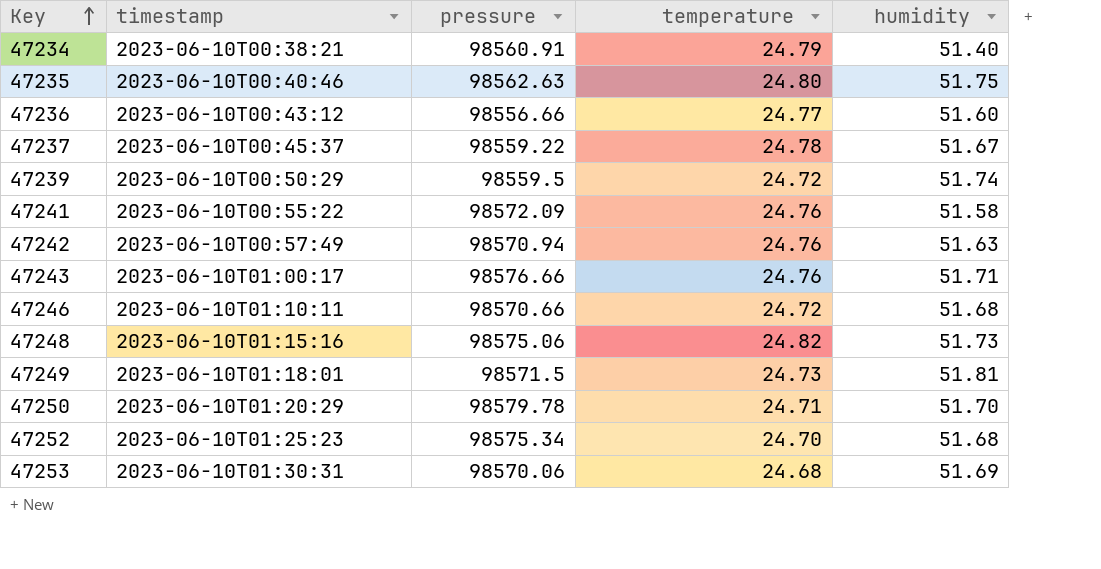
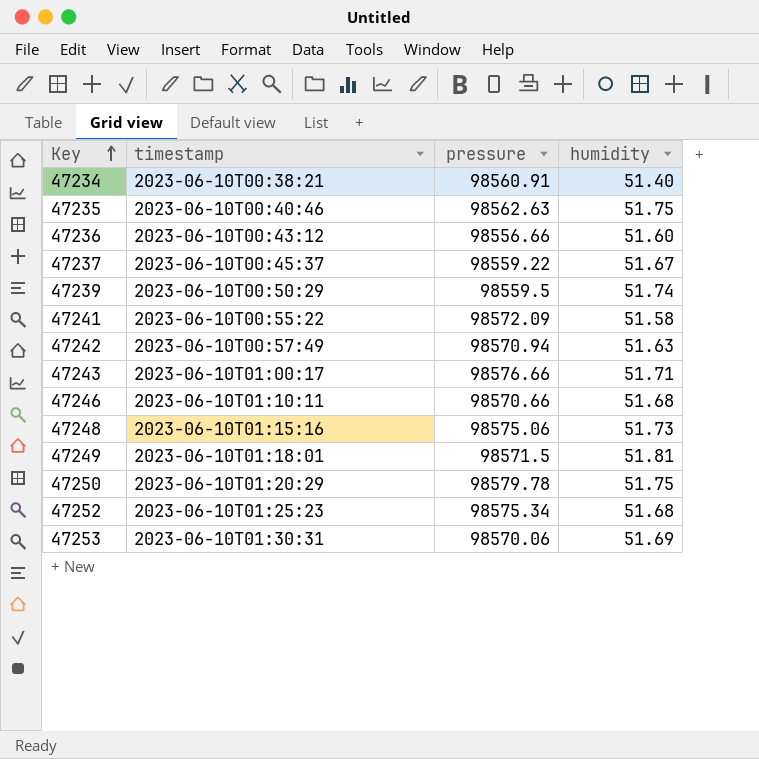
column temperature | position: 4 -> none
47250 | humidity: 51.70 -> 51.75

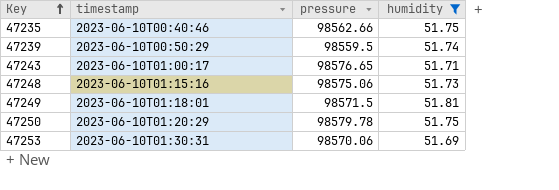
filter: none -> humidity >= 51.69
47235 | pressure: 98562.63 -> 98562.66
47243 | pressure: 98576.66 -> 98576.65

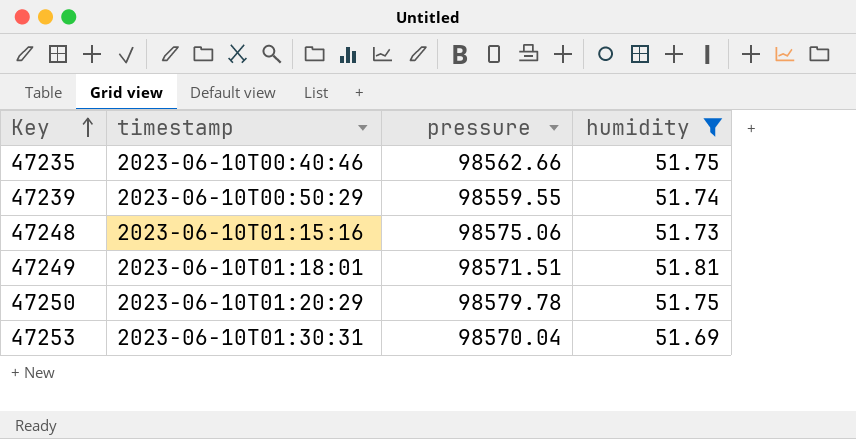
row 47243: 2023-06-10T01:00:17 | 98576.65 | 51.71 -> none
47239 | pressure: 98559.5 -> 98559.55
47249 | pressure: 98571.5 -> 98571.51
47253 | pressure: 98570.06 -> 98570.04

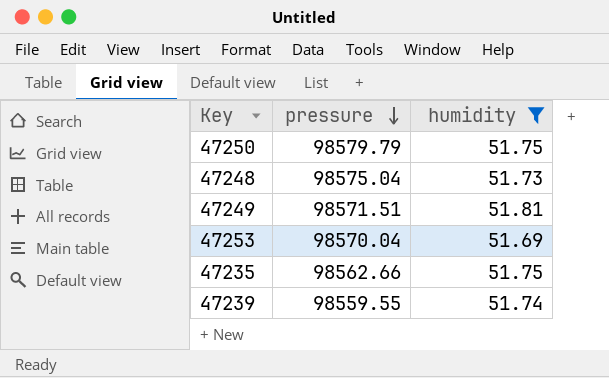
row order: Key ascending -> pressure descending
column timestamp | position: 2 -> none
47250 | pressure: 98579.78 -> 98579.79
47248 | pressure: 98575.06 -> 98575.04

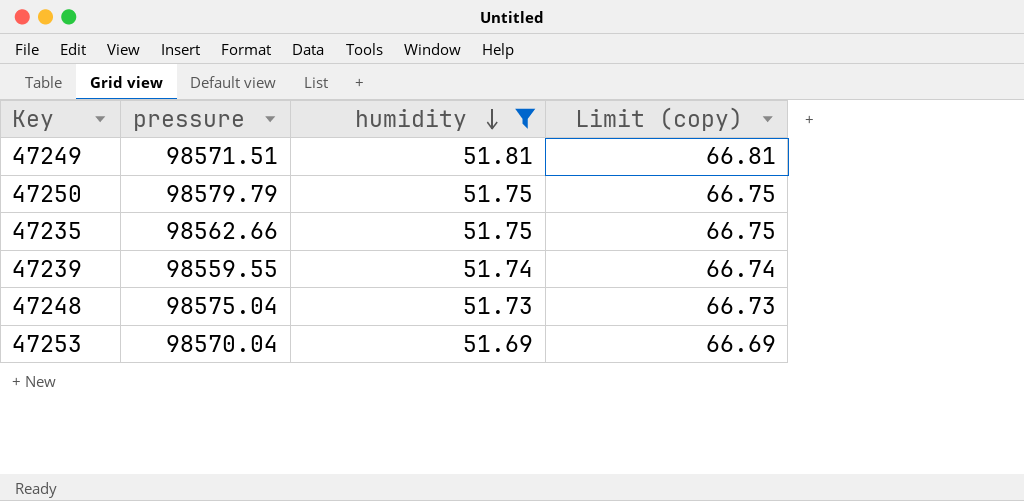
row order: pressure descending -> humidity descending
column Limit (copy) | formula: none -> [humidity] + 15

